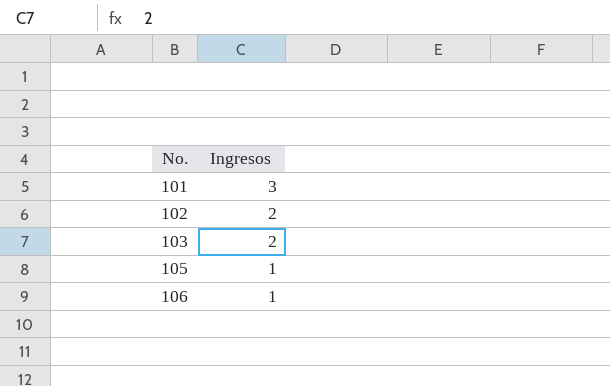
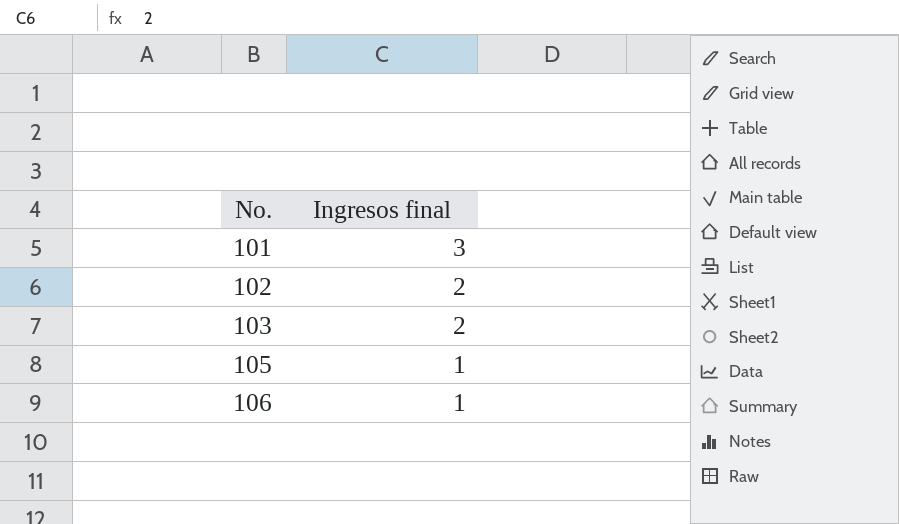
column name: Ingresos -> Ingresos final

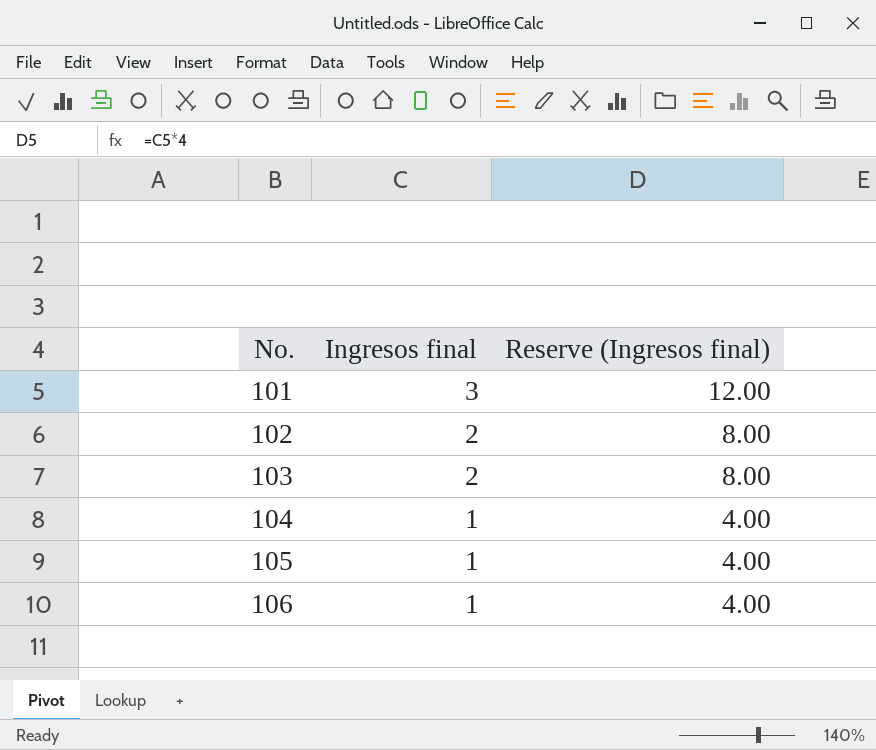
column Reserve (Ingresos final) | formula: none -> [Ingresos final] * 4
row 104: none -> 1 | 4.00

